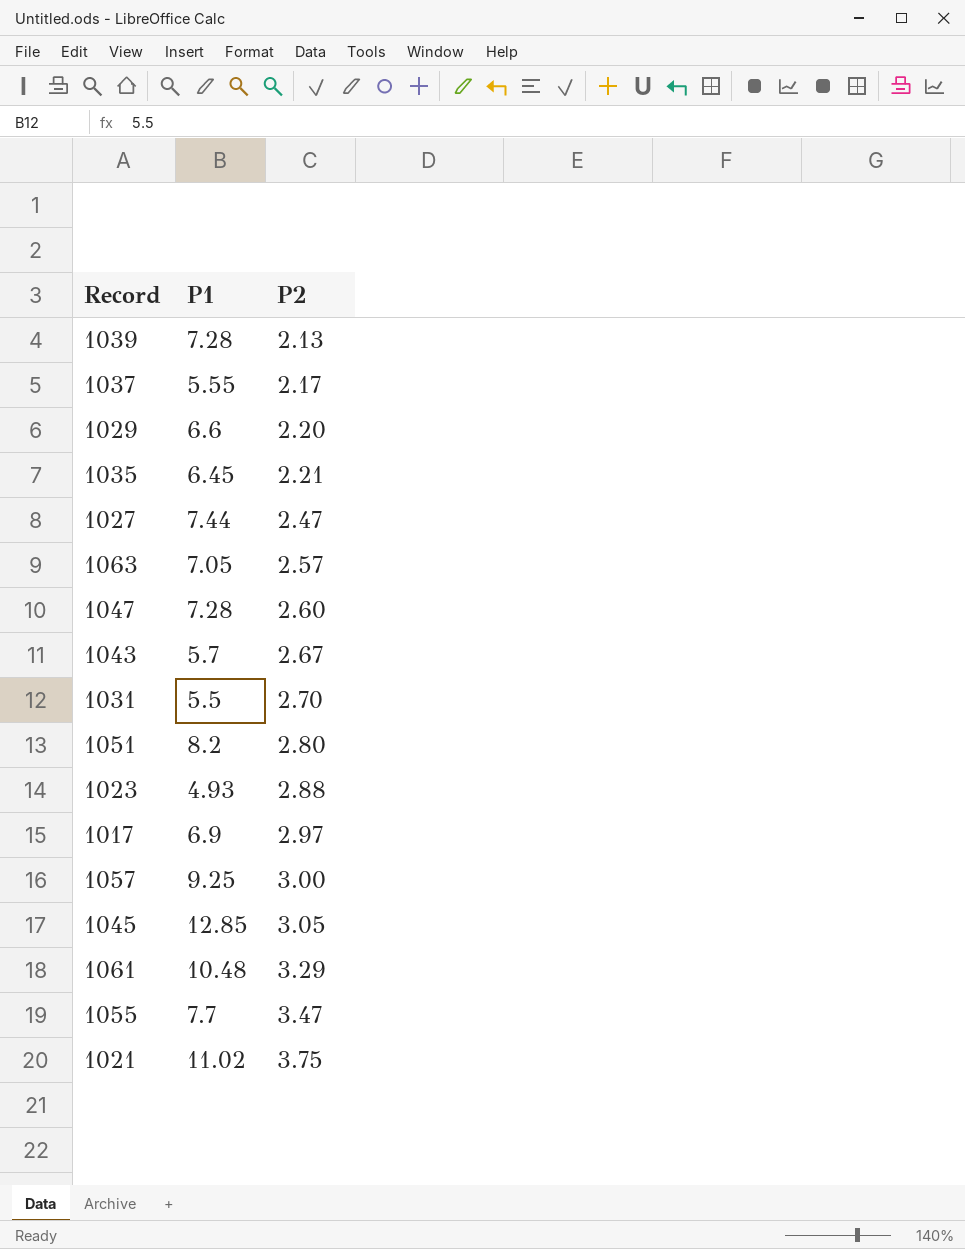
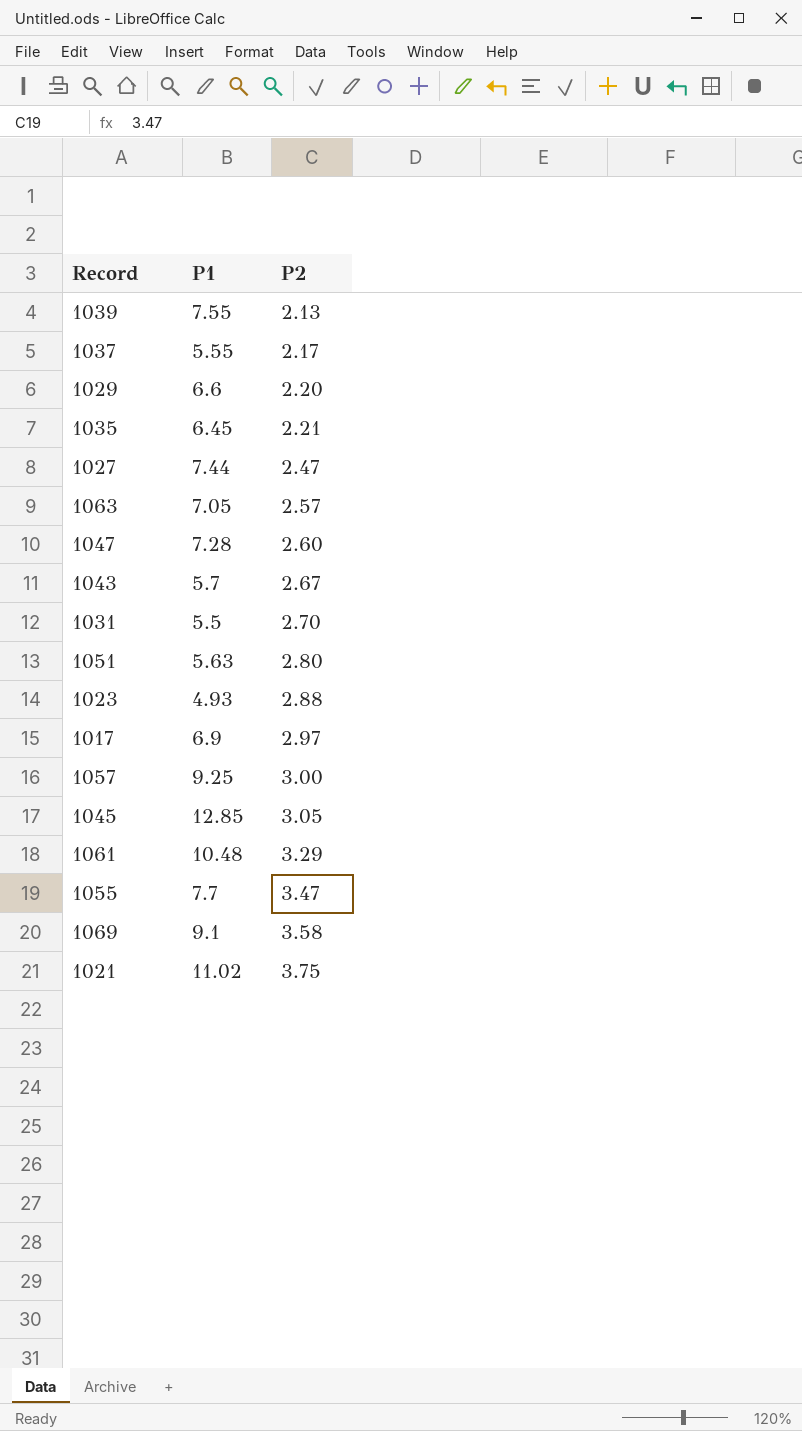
1039 | P1: 7.28 -> 7.55
1051 | P1: 8.2 -> 5.63
row 1069: none -> 9.1 | 3.58

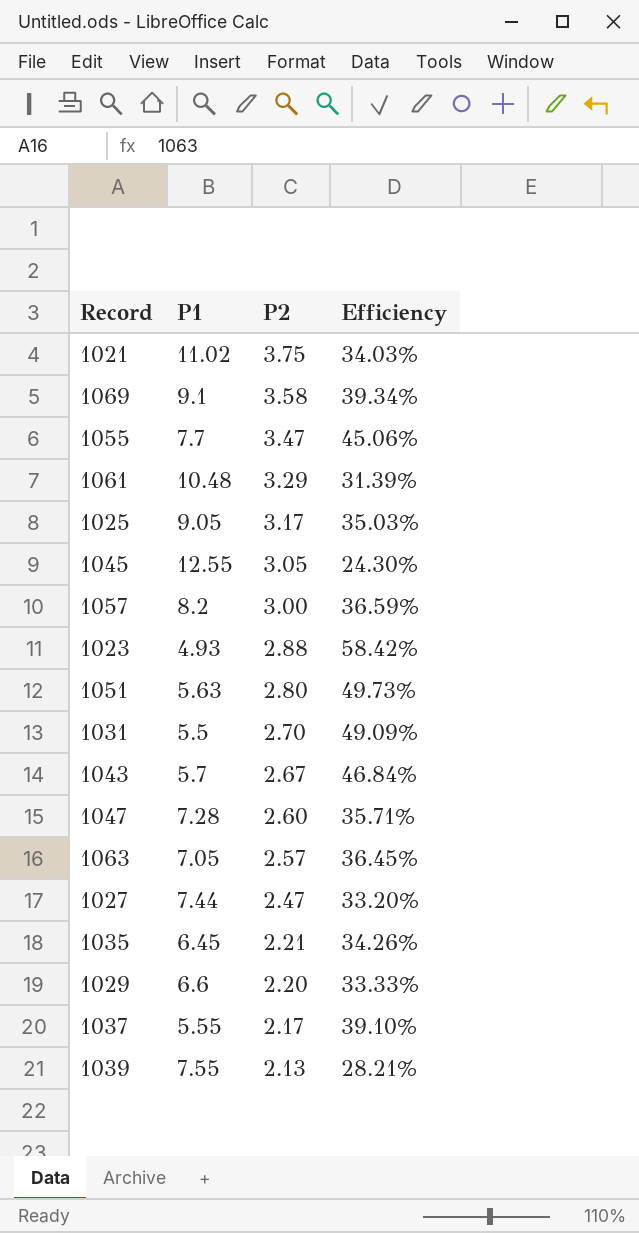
row order: P2 ascending -> P2 descending
column Efficiency | formula: none -> [P2] / [P1]
row 1017: 6.9 | 2.97 -> none
row 1025: none -> 9.05 | 3.17 | 35.03%
1045 | P1: 12.85 -> 12.55
1057 | P1: 9.25 -> 8.2

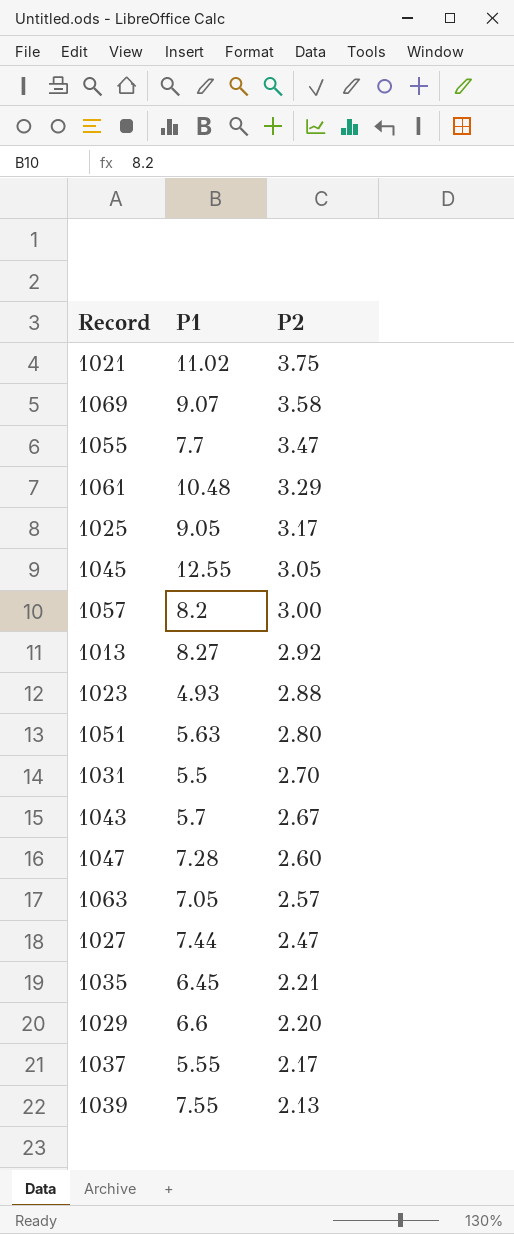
column Efficiency | formula: [P2] / [P1] -> none
1069 | P1: 9.1 -> 9.07
row 1013: none -> 8.27 | 2.92

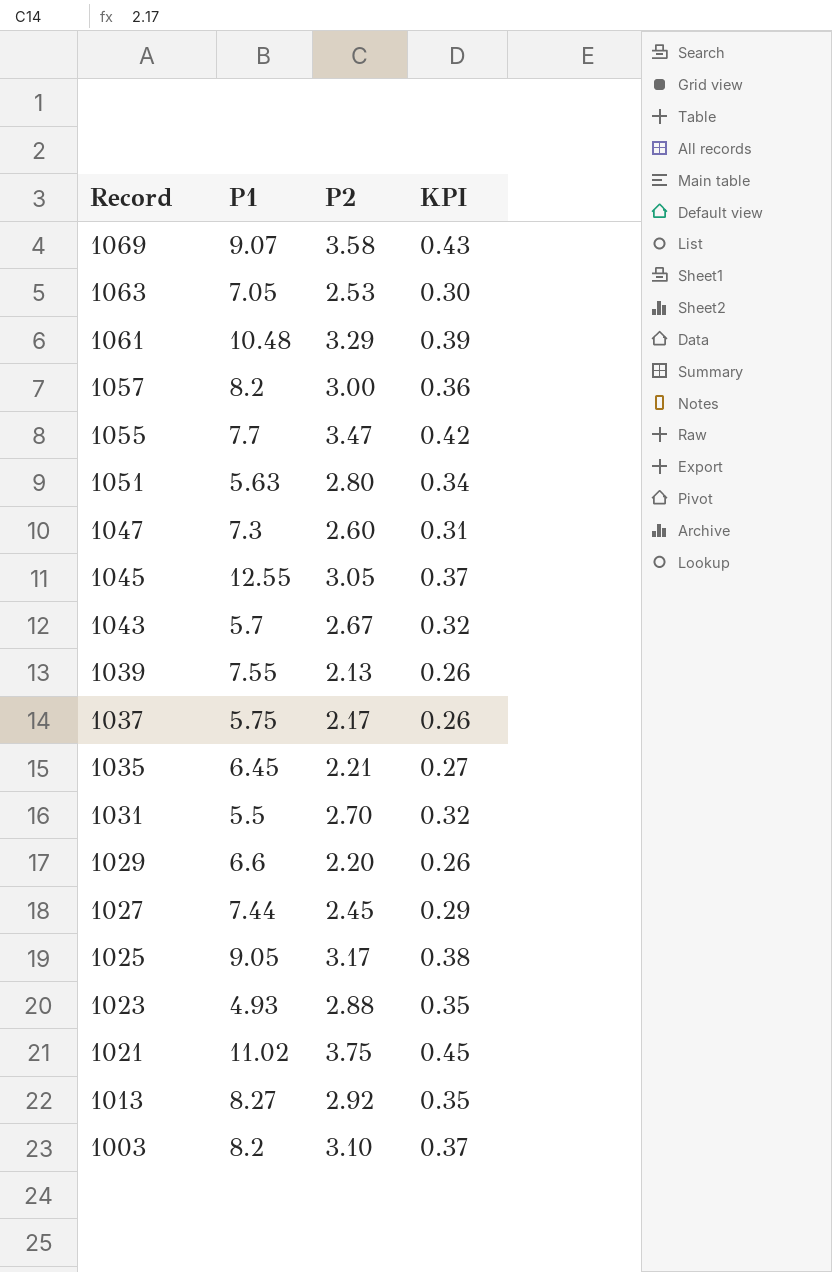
row order: P2 descending -> Record descending
column KPI | formula: none -> [P2] * 0.12
1063 | P2: 2.57 -> 2.53
1047 | P1: 7.28 -> 7.3
1037 | P1: 5.55 -> 5.75
1027 | P2: 2.47 -> 2.45
row 1003: none -> 8.2 | 3.10 | 0.37

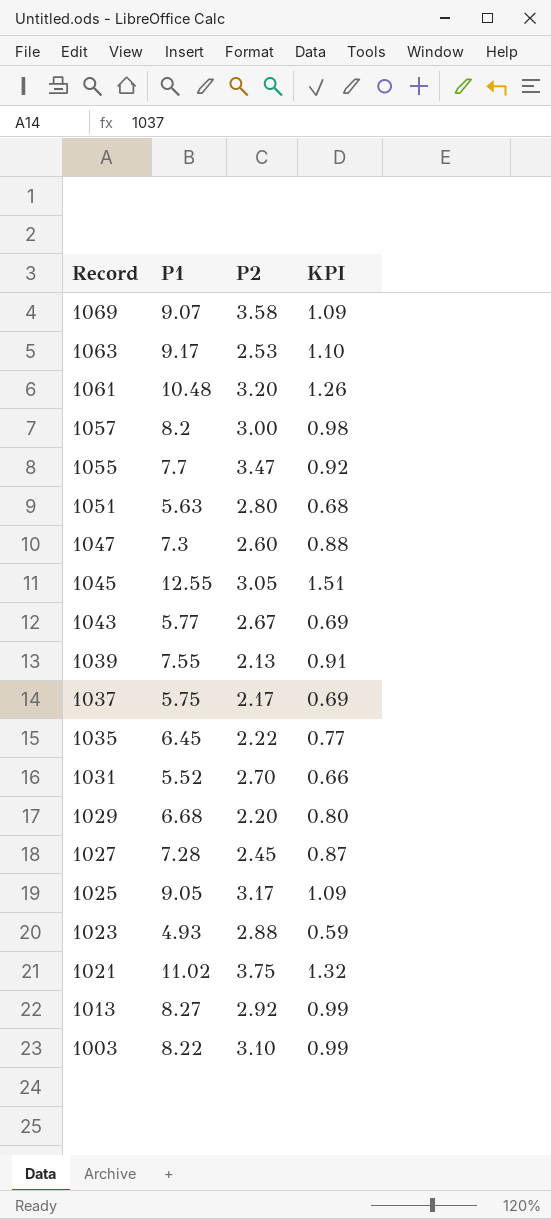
column KPI | formula: [P2] * 0.12 -> [P1] * 0.12
1063 | P1: 7.05 -> 9.17
1061 | P2: 3.29 -> 3.20
1043 | P1: 5.7 -> 5.77
1035 | P2: 2.21 -> 2.22
1031 | P1: 5.5 -> 5.52
1029 | P1: 6.6 -> 6.68
1027 | P1: 7.44 -> 7.28
1003 | P1: 8.2 -> 8.22

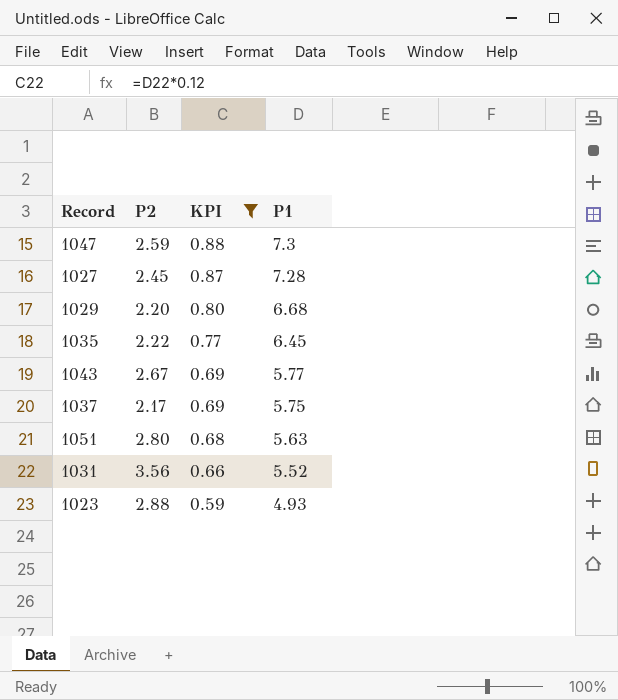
filter: none -> KPI <= 0.88
row order: Record descending -> KPI descending
column P1 | position: 2 -> 4
1047 | P2: 2.60 -> 2.59
1031 | P2: 2.70 -> 3.56

